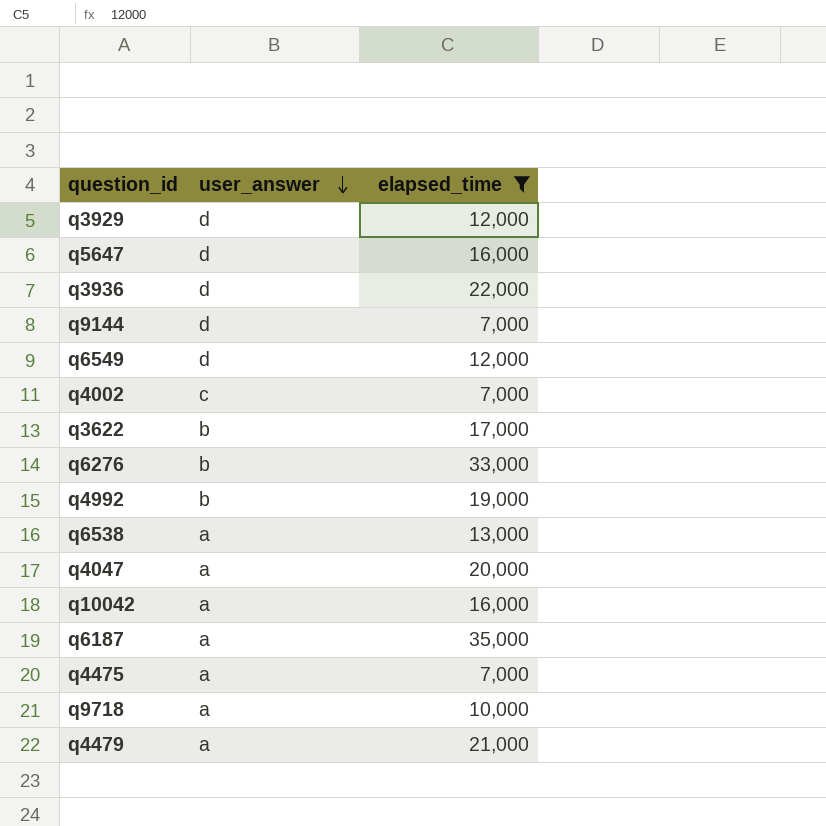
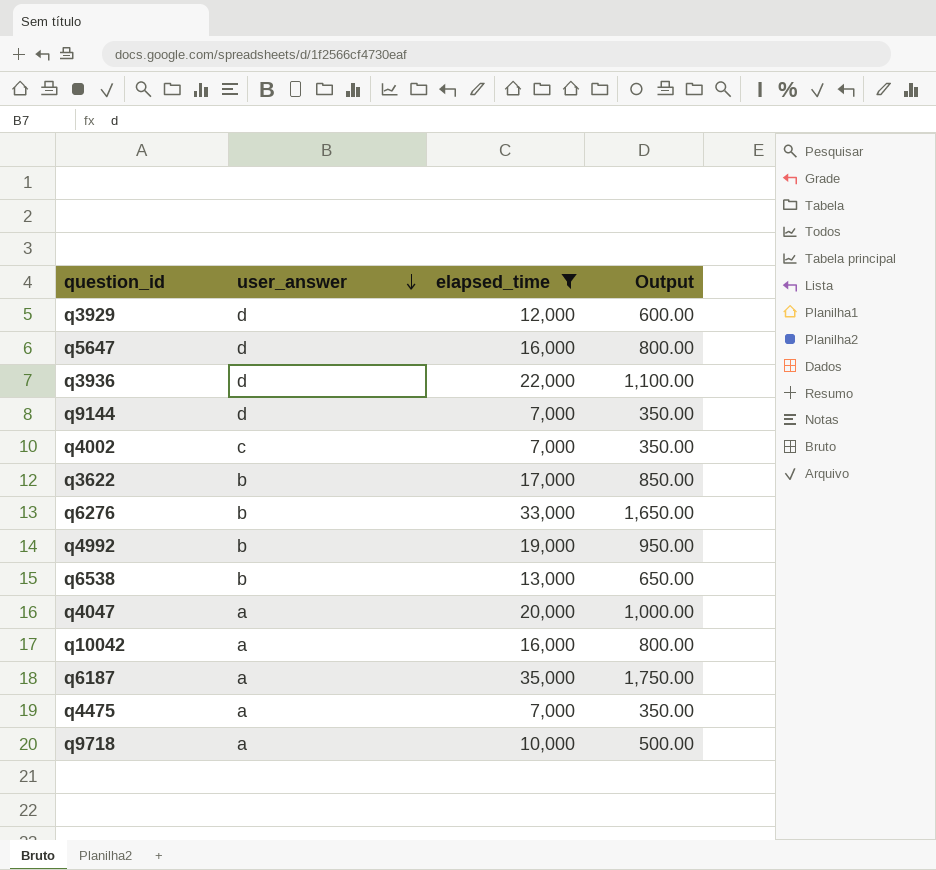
column Output | formula: none -> [elapsed_time] * 0.05
row q6549: d | 12,000 -> none
row q4479: a | 21,000 -> none
q6538 | user_answer: a -> b

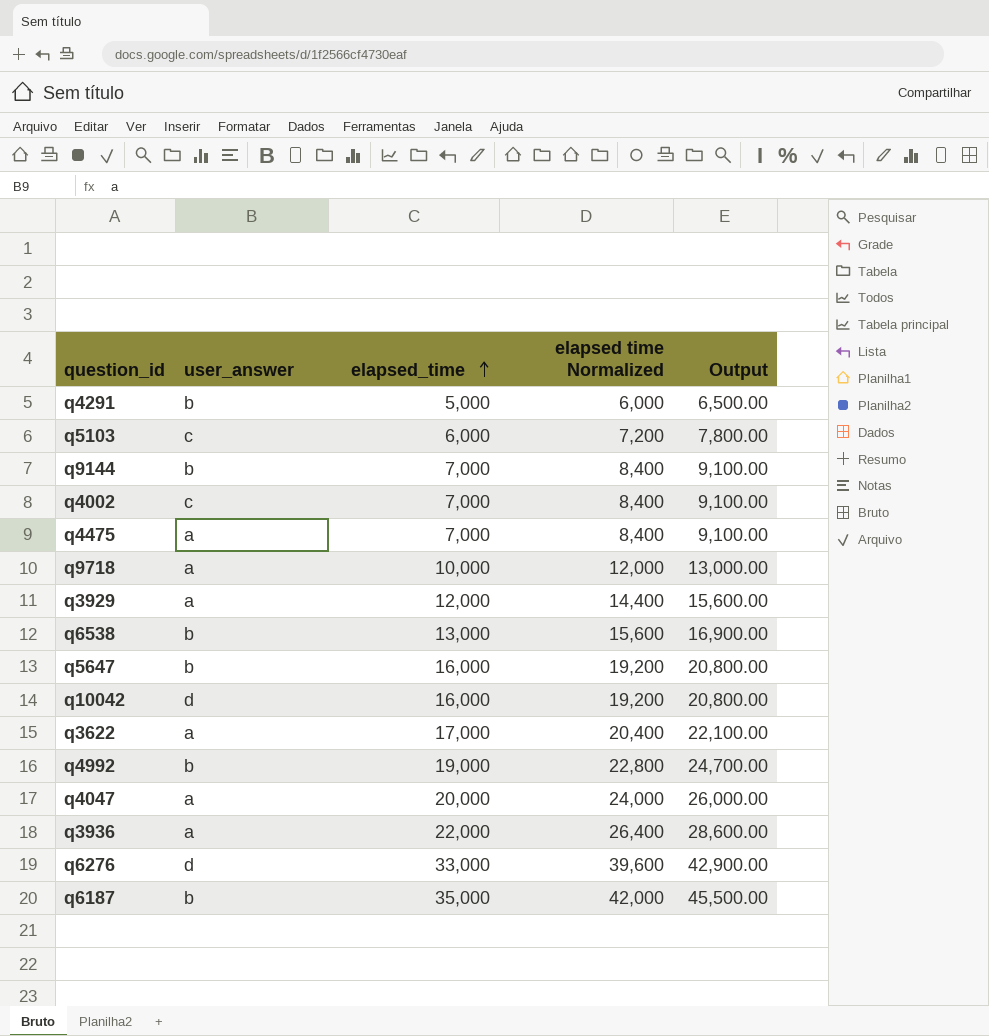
filter: elapsed_time >= 7,000 -> none
row order: user_answer descending -> elapsed_time ascending
column elapsed time Normalized | formula: none -> [elapsed_time] * 1.2
column Output | formula: [elapsed_time] * 0.05 -> [elapsed_time] * 1.3
q9144 | user_answer: d -> b
q3929 | user_answer: d -> a
q5647 | user_answer: d -> b
q10042 | user_answer: a -> d
q3622 | user_answer: b -> a
q3936 | user_answer: d -> a
q6276 | user_answer: b -> d
q6187 | user_answer: a -> b

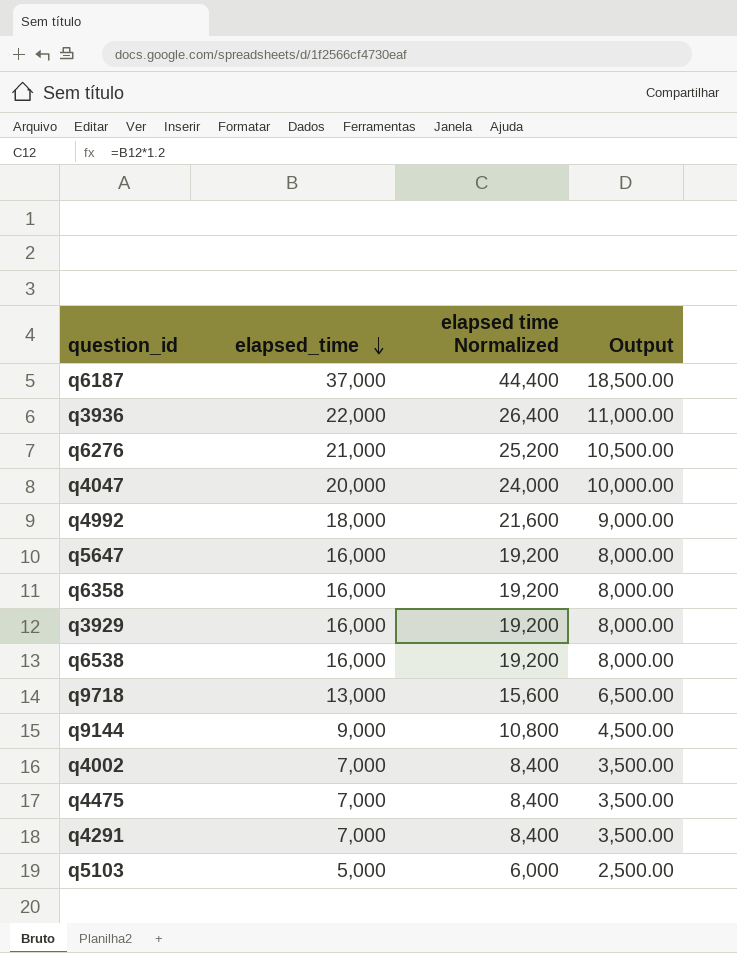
row order: elapsed_time ascending -> elapsed_time descending
column user_answer | position: 2 -> none
column Output | formula: [elapsed_time] * 1.3 -> [elapsed_time] * 0.5
row q10042: d | 16,000 | 19,200 | 20,800.00 -> none
row q3622: a | 17,000 | 20,400 | 22,100.00 -> none
q6187 | elapsed_time: 35,000 -> 37,000
q6187 | elapsed time Normalized: 42,000 -> 44,400
q6276 | elapsed_time: 33,000 -> 21,000
q6276 | elapsed time Normalized: 39,600 -> 25,200
q4992 | elapsed_time: 19,000 -> 18,000
q4992 | elapsed time Normalized: 22,800 -> 21,600
row q6358: none -> 16,000 | 19,200 | 8,000.00
q3929 | elapsed_time: 12,000 -> 16,000
q3929 | elapsed time Normalized: 14,400 -> 19,200
q6538 | elapsed_time: 13,000 -> 16,000
q6538 | elapsed time Normalized: 15,600 -> 19,200
q9718 | elapsed_time: 10,000 -> 13,000
q9718 | elapsed time Normalized: 12,000 -> 15,600
q9144 | elapsed_time: 7,000 -> 9,000
q9144 | elapsed time Normalized: 8,400 -> 10,800
q4291 | elapsed_time: 5,000 -> 7,000
q4291 | elapsed time Normalized: 6,000 -> 8,400
q5103 | elapsed_time: 6,000 -> 5,000
q5103 | elapsed time Normalized: 7,200 -> 6,000

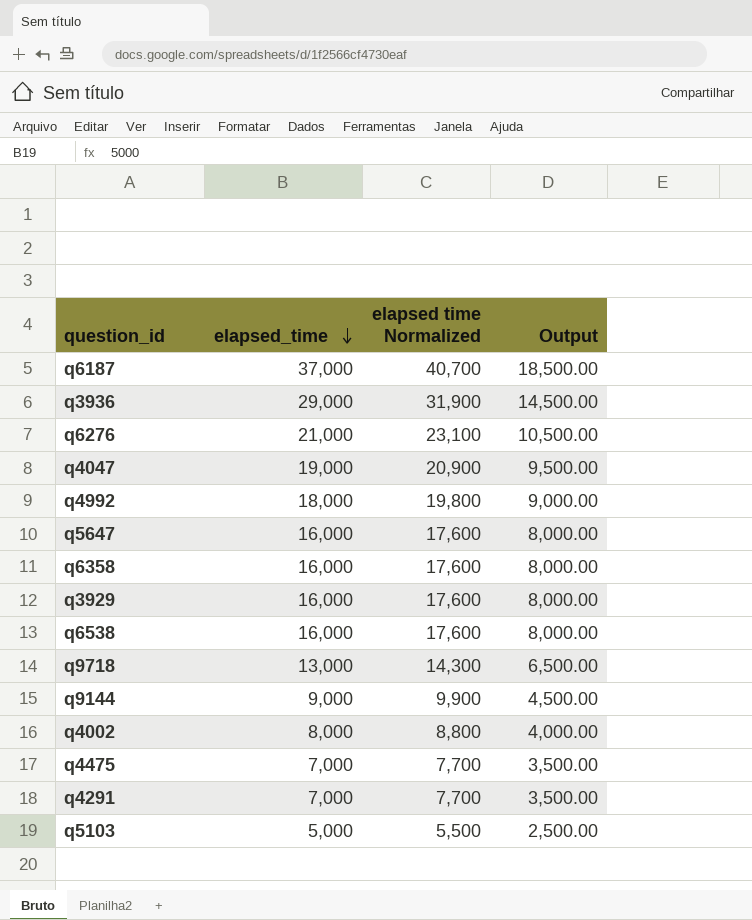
column elapsed time Normalized | formula: [elapsed_time] * 1.2 -> [elapsed_time] * 1.1
q3936 | elapsed_time: 22,000 -> 29,000
q3936 | Output: 11,000.00 -> 14,500.00
q4047 | elapsed_time: 20,000 -> 19,000
q4047 | Output: 10,000.00 -> 9,500.00
q4002 | elapsed_time: 7,000 -> 8,000
q4002 | Output: 3,500.00 -> 4,000.00

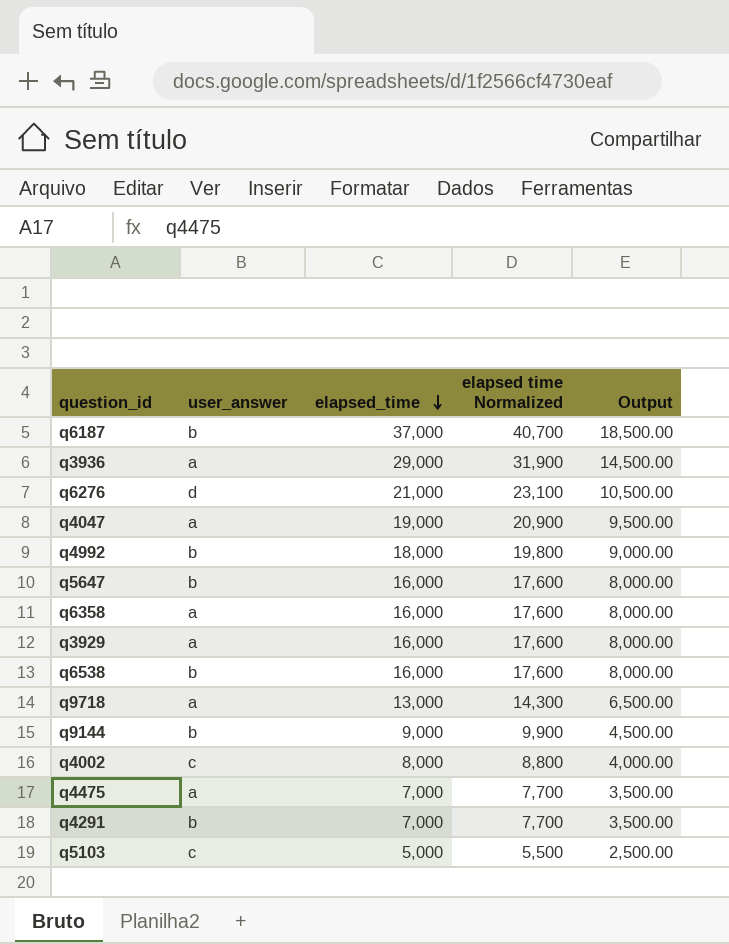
column user_answer | position: none -> 2

